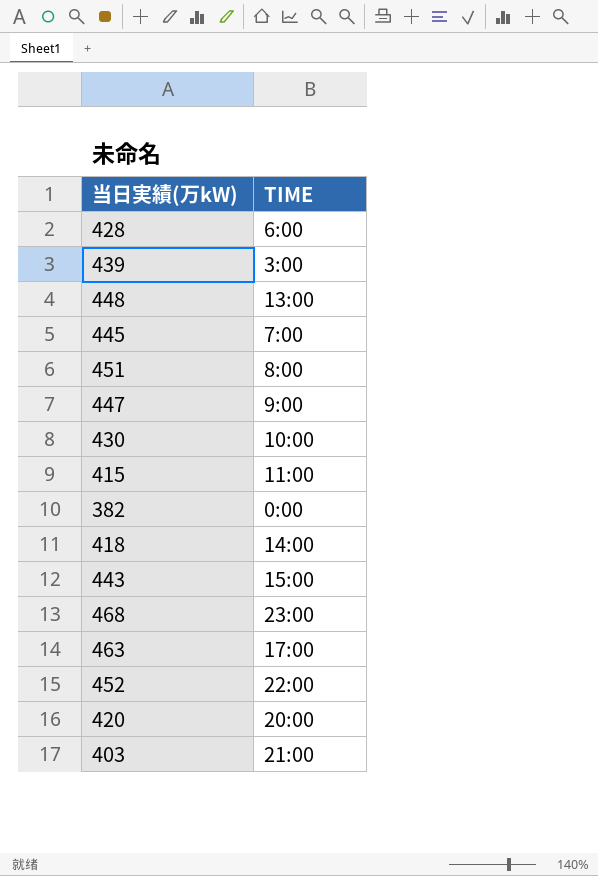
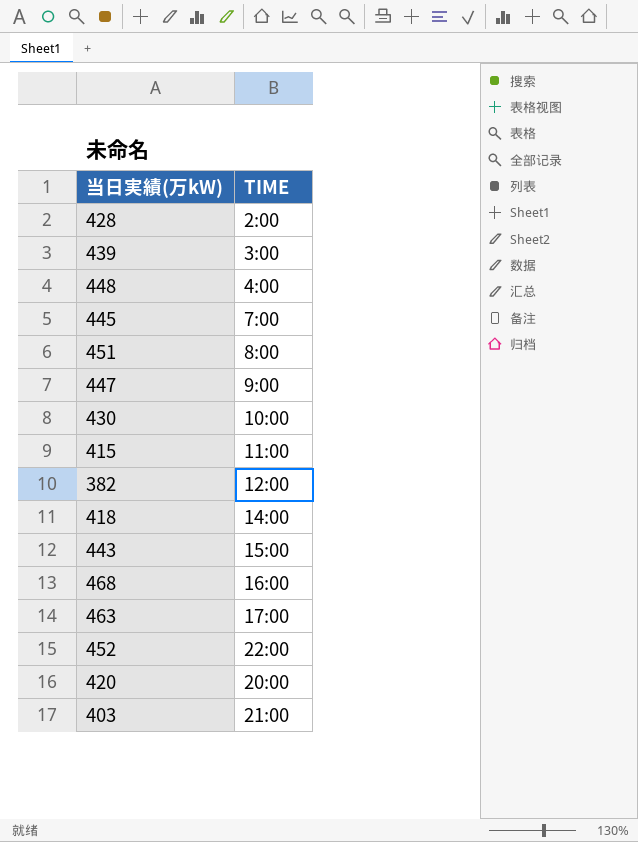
428 | TIME: 6:00 -> 2:00
448 | TIME: 13:00 -> 4:00
382 | TIME: 0:00 -> 12:00
468 | TIME: 23:00 -> 16:00

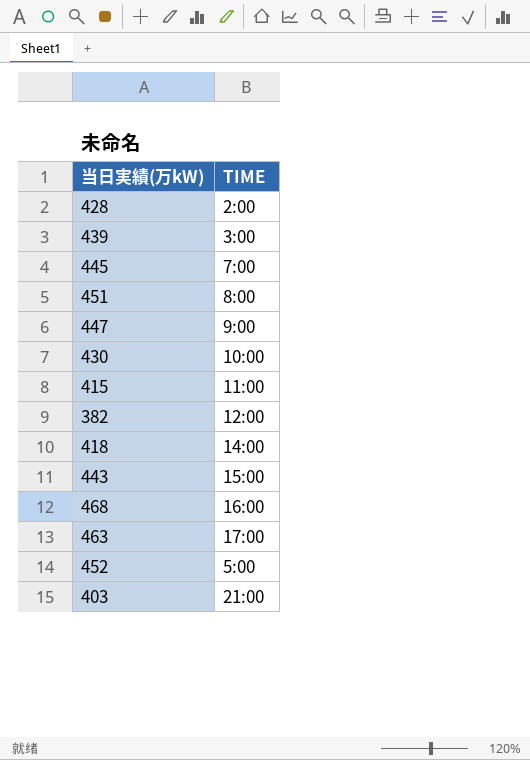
row 448: 4:00 -> none
row 420: 20:00 -> none
452 | TIME: 22:00 -> 5:00

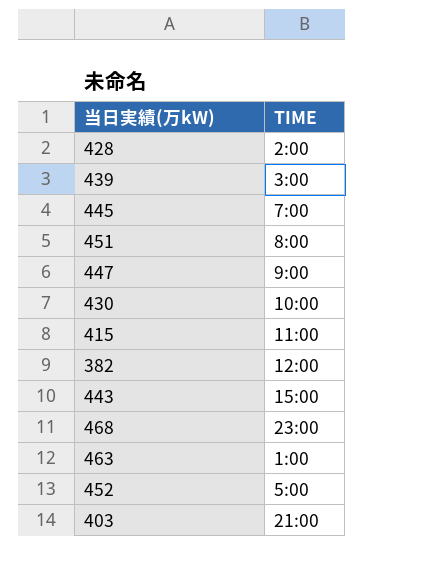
row 418: 14:00 -> none
468 | TIME: 16:00 -> 23:00
463 | TIME: 17:00 -> 1:00

